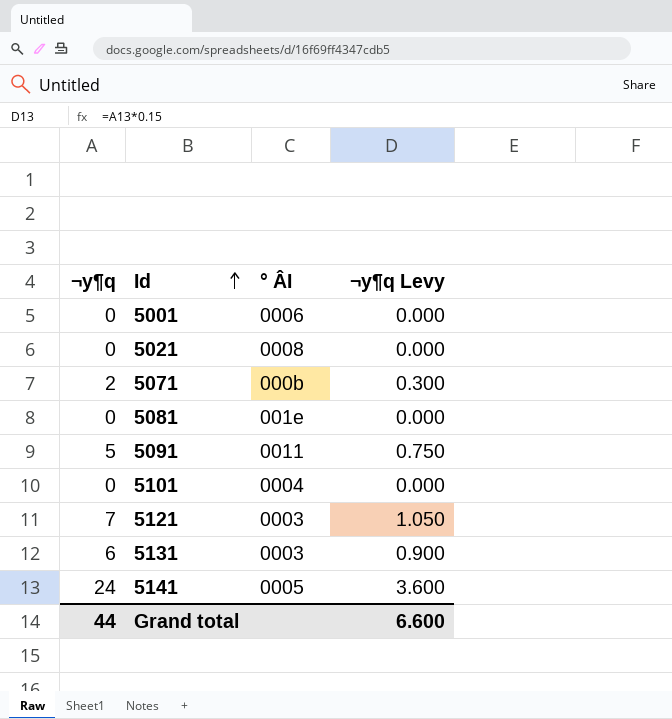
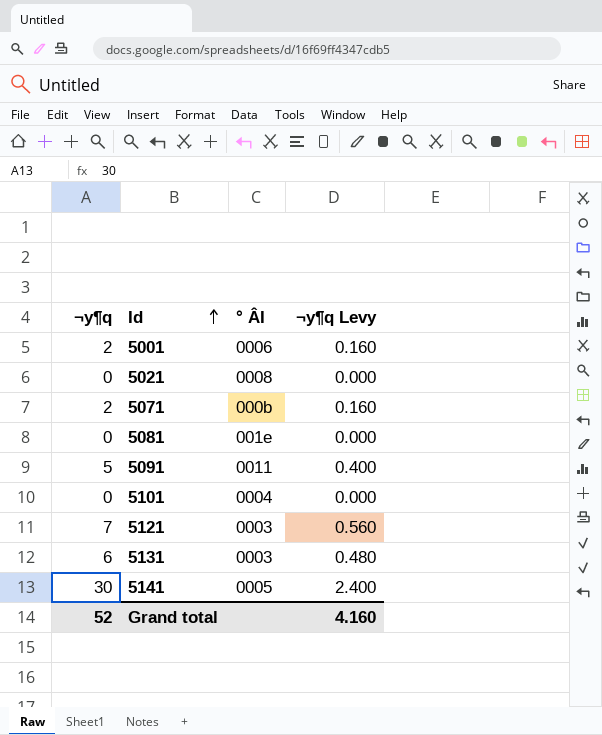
column ¬y¶q Levy | formula: [¬y¶q] * 0.15 -> [¬y¶q] * 0.08
5001 | ¬y¶q: 0 -> 2
5141 | ¬y¶q: 24 -> 30
Grand total | ¬y¶q: 44 -> 52
Grand total | ¬y¶q Levy: 6.600 -> 4.160

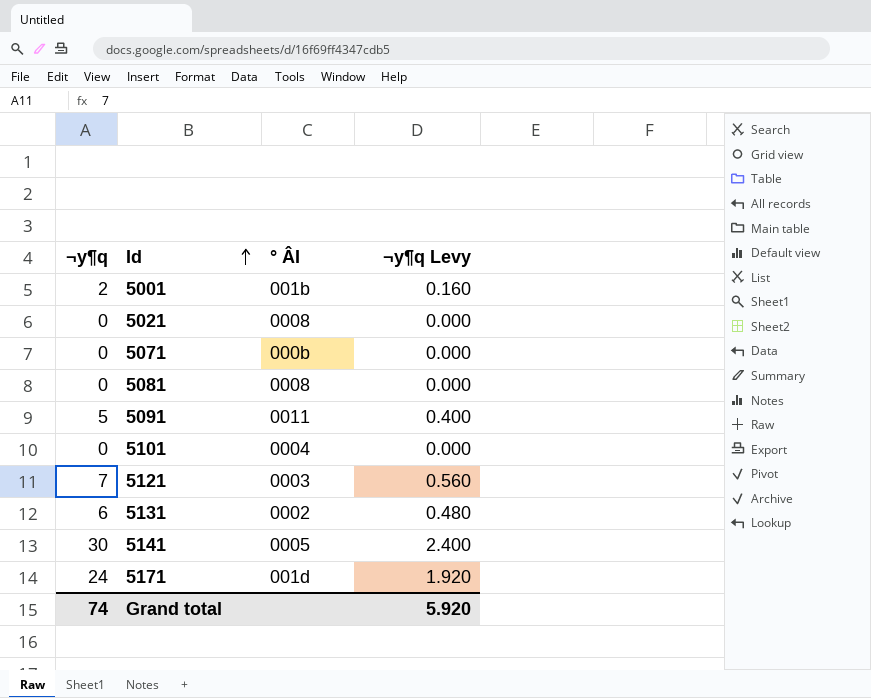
5001 | ° ÂI: 0006 -> 001b
5071 | ¬y¶q: 2 -> 0
5071 | ¬y¶q Levy: 0.160 -> 0.000
5081 | ° ÂI: 001e -> 0008
5131 | ° ÂI: 0003 -> 0002
row 5171: none -> 24 | 001d | 1.920
Grand total | ¬y¶q: 52 -> 74
Grand total | ¬y¶q Levy: 4.160 -> 5.920

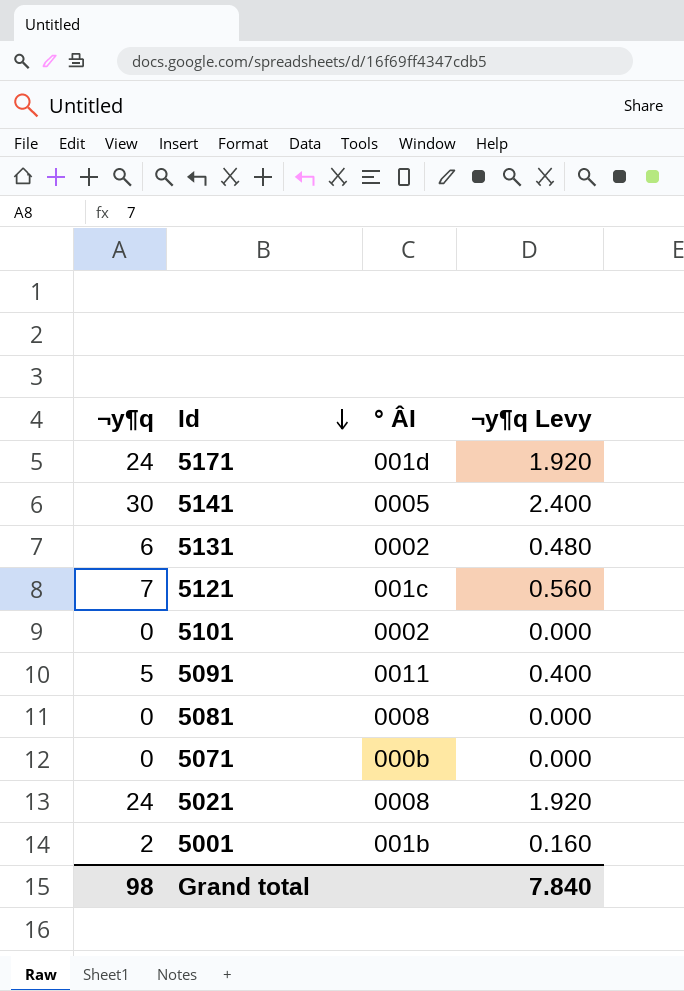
row order: Id ascending -> Id descending
5121 | ° ÂI: 0003 -> 001c
5101 | ° ÂI: 0004 -> 0002
5021 | ¬y¶q: 0 -> 24
5021 | ¬y¶q Levy: 0.000 -> 1.920
Grand total | ¬y¶q: 74 -> 98
Grand total | ¬y¶q Levy: 5.920 -> 7.840

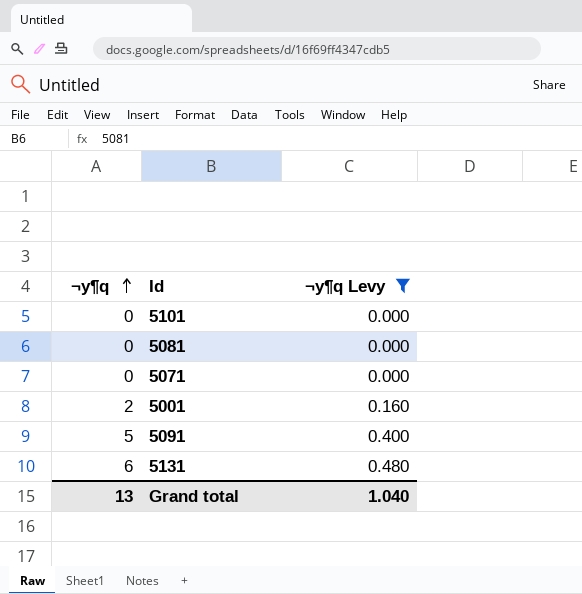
filter: none -> ¬y¶q Levy <= 0.480
row order: Id descending -> ¬y¶q ascending
column ° ÂI | position: 3 -> none
Grand total | ¬y¶q: 98 -> 13
Grand total | ¬y¶q Levy: 7.840 -> 1.040

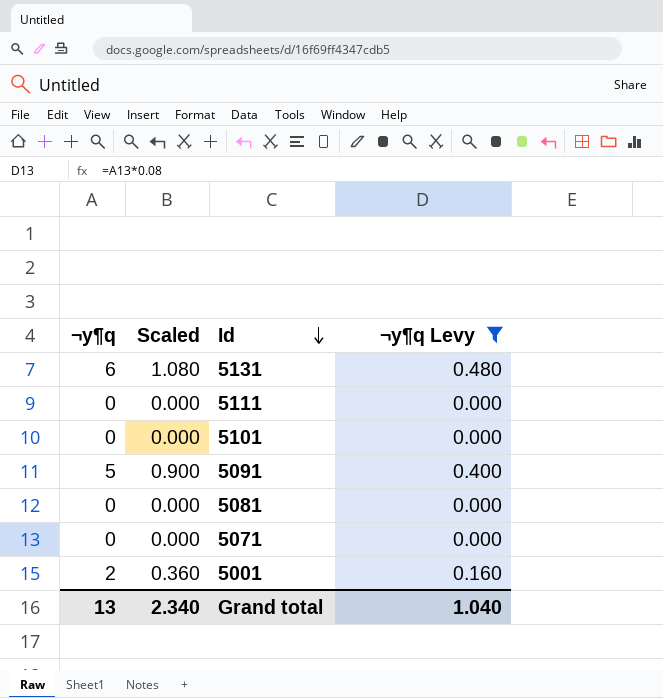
row order: ¬y¶q ascending -> Id descending
column Scaled | formula: none -> [¬y¶q] * 0.18
row 5111: none -> 0 | 0.000 | 0.000

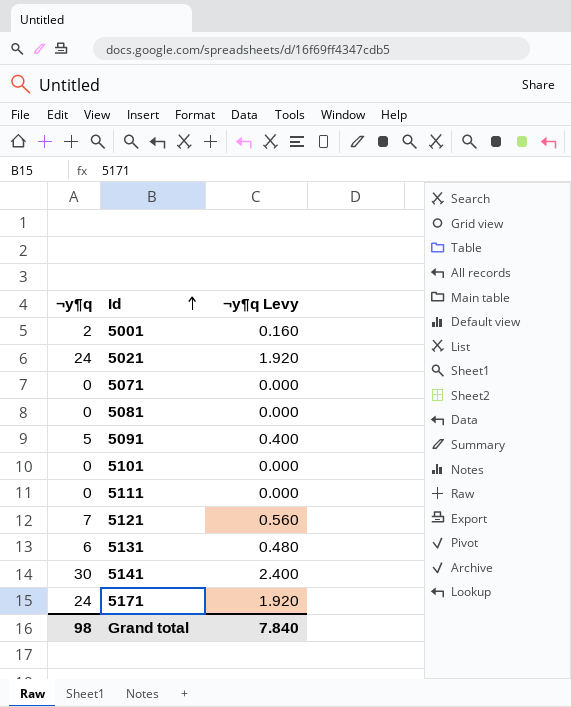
filter: ¬y¶q Levy <= 0.480 -> none
row order: Id descending -> Id ascending
column Scaled | formula: [¬y¶q] * 0.18 -> none
Grand total | ¬y¶q: 13 -> 98
Grand total | ¬y¶q Levy: 1.040 -> 7.840

